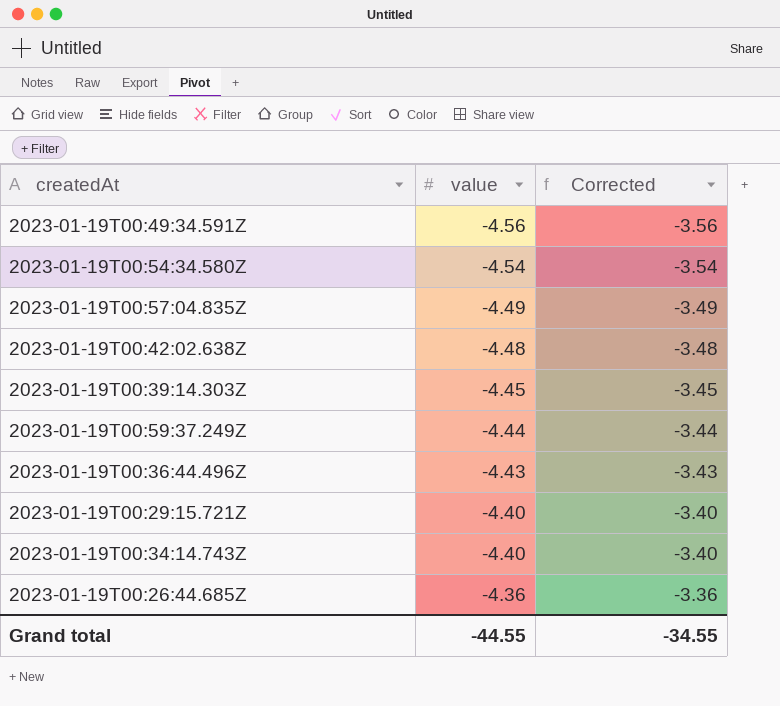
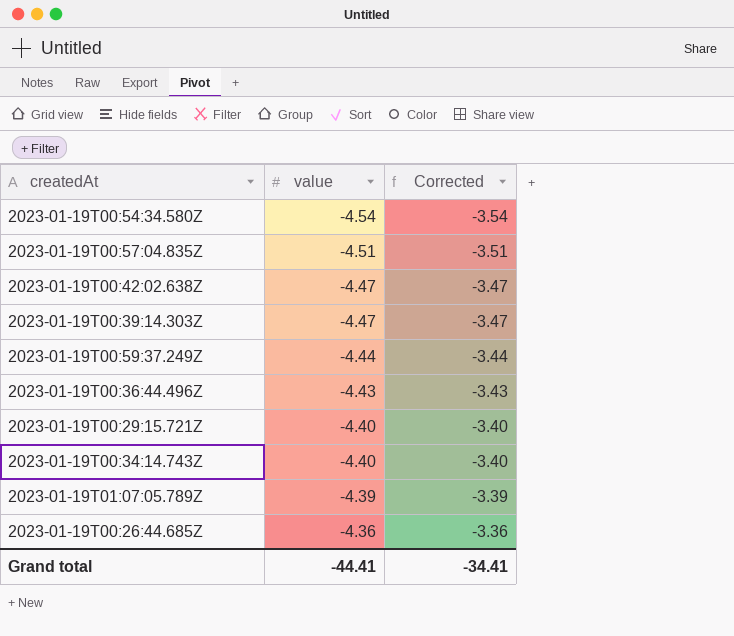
row 2023-01-19T00:49:34.591Z: -4.56 | -3.56 -> none
2023-01-19T00:57:04.835Z | value: -4.49 -> -4.51
2023-01-19T00:57:04.835Z | Corrected: -3.49 -> -3.51
2023-01-19T00:42:02.638Z | value: -4.48 -> -4.47
2023-01-19T00:42:02.638Z | Corrected: -3.48 -> -3.47
2023-01-19T00:39:14.303Z | value: -4.45 -> -4.47
2023-01-19T00:39:14.303Z | Corrected: -3.45 -> -3.47
row 2023-01-19T01:07:05.789Z: none -> -4.39 | -3.39
Grand total | value: -44.55 -> -44.41
Grand total | Corrected: -34.55 -> -34.41

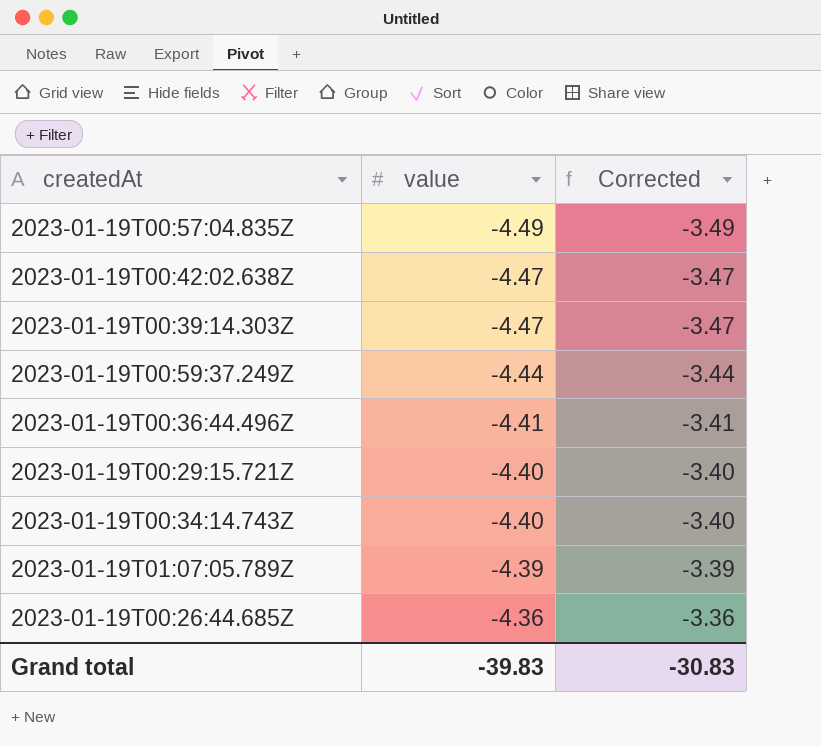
row 2023-01-19T00:54:34.580Z: -4.54 | -3.54 -> none
2023-01-19T00:57:04.835Z | value: -4.51 -> -4.49
2023-01-19T00:57:04.835Z | Corrected: -3.51 -> -3.49
2023-01-19T00:36:44.496Z | value: -4.43 -> -4.41
2023-01-19T00:36:44.496Z | Corrected: -3.43 -> -3.41
Grand total | value: -44.41 -> -39.83
Grand total | Corrected: -34.41 -> -30.83

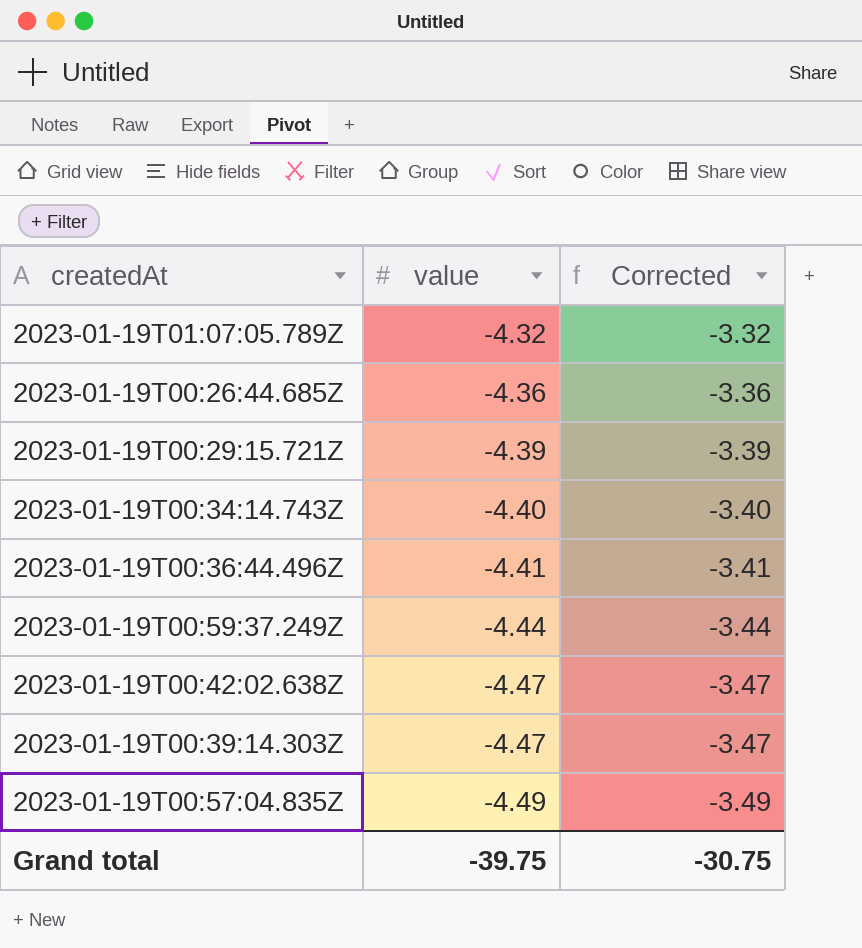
row order: value ascending -> value descending
2023-01-19T01:07:05.789Z | value: -4.39 -> -4.32
2023-01-19T01:07:05.789Z | Corrected: -3.39 -> -3.32
2023-01-19T00:29:15.721Z | value: -4.40 -> -4.39
2023-01-19T00:29:15.721Z | Corrected: -3.40 -> -3.39
Grand total | value: -39.83 -> -39.75
Grand total | Corrected: -30.83 -> -30.75

